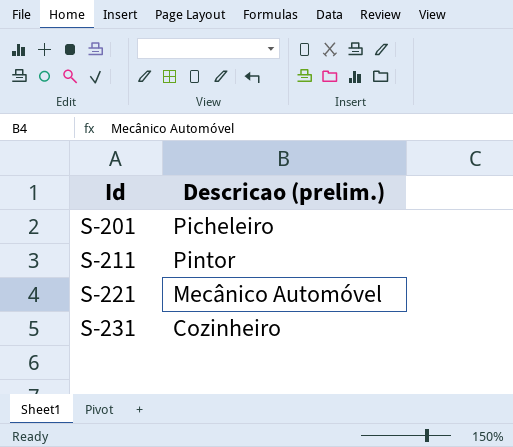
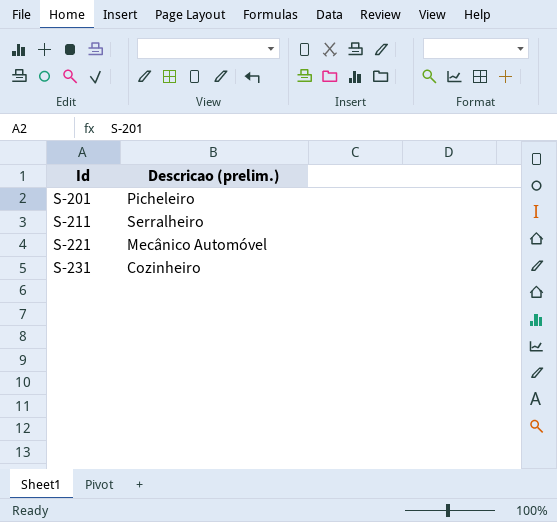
S-211 | Descricao (prelim.): Pintor -> Serralheiro

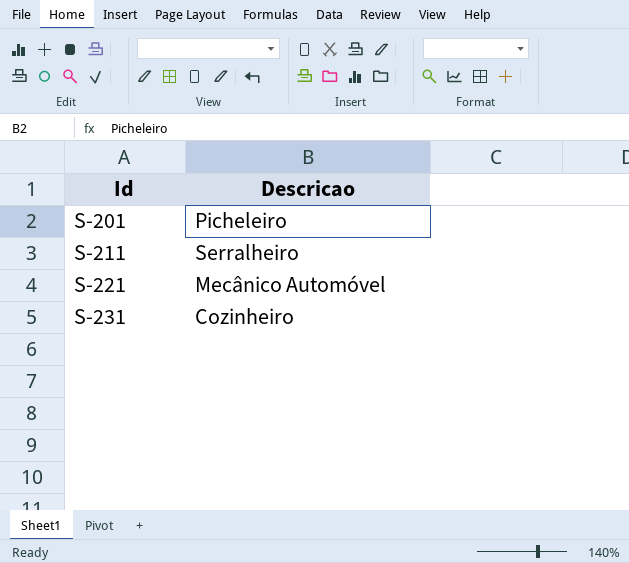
column name: Descricao (prelim.) -> Descricao

